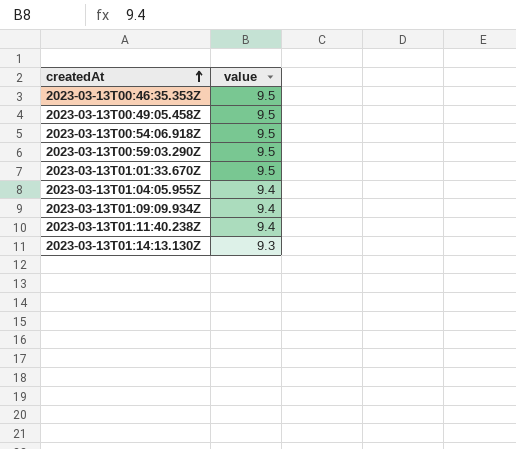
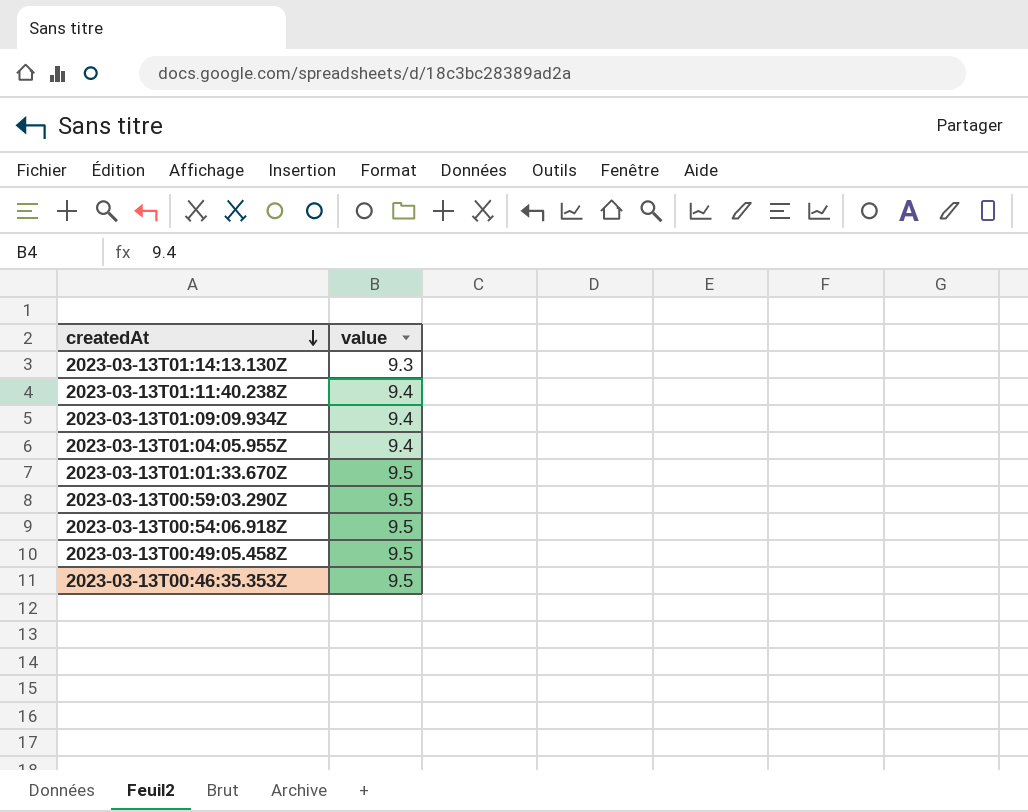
row order: createdAt ascending -> createdAt descending

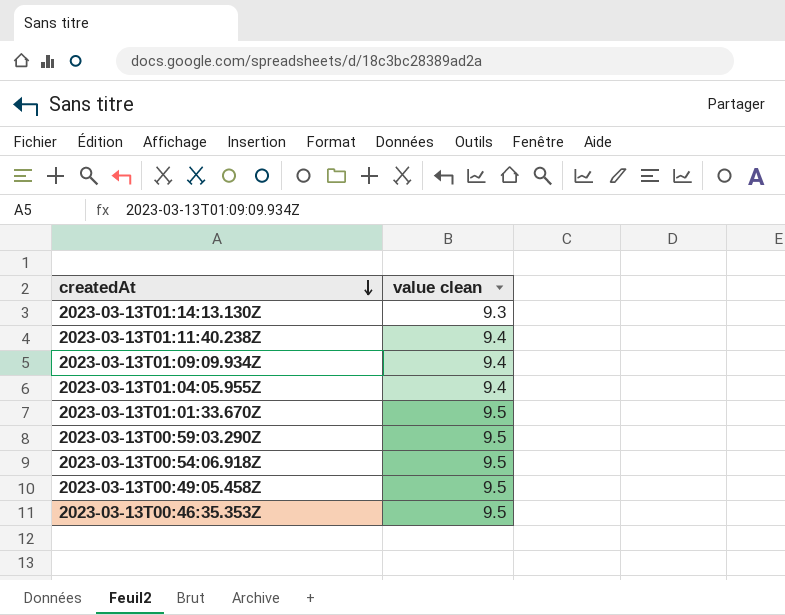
column name: value -> value clean

